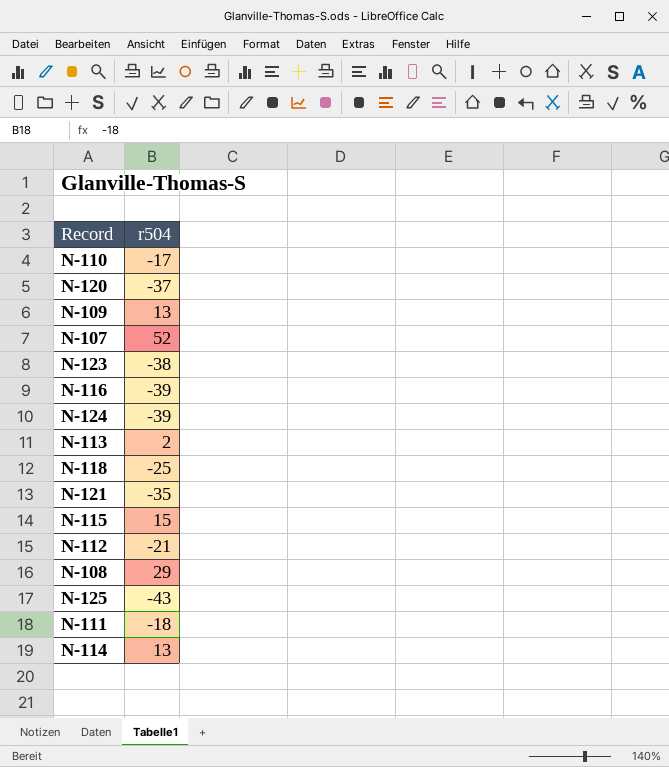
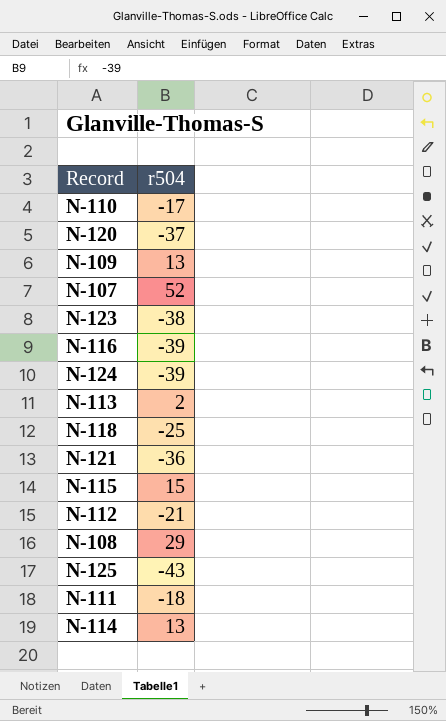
N-121 | r504: -35 -> -36

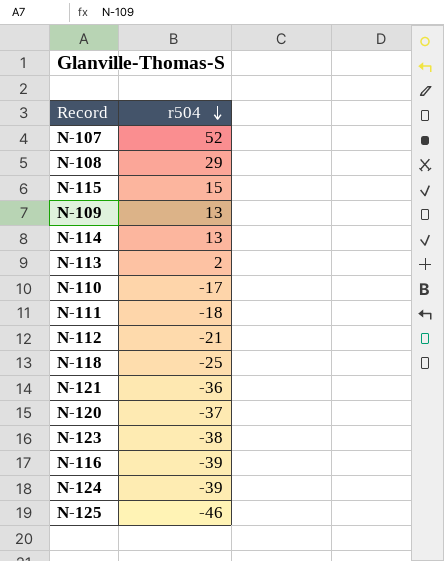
row order: none -> r504 descending
N-125 | r504: -43 -> -46

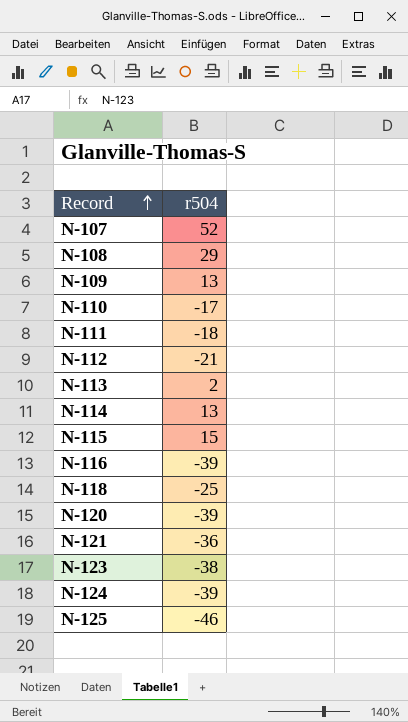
row order: r504 descending -> Record ascending
N-120 | r504: -37 -> -39

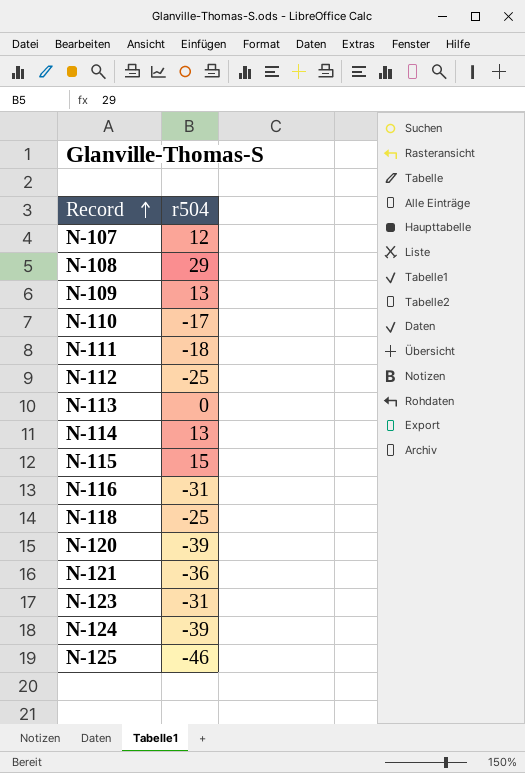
N-107 | r504: 52 -> 12
N-112 | r504: -21 -> -25
N-113 | r504: 2 -> 0
N-116 | r504: -39 -> -31
N-123 | r504: -38 -> -31

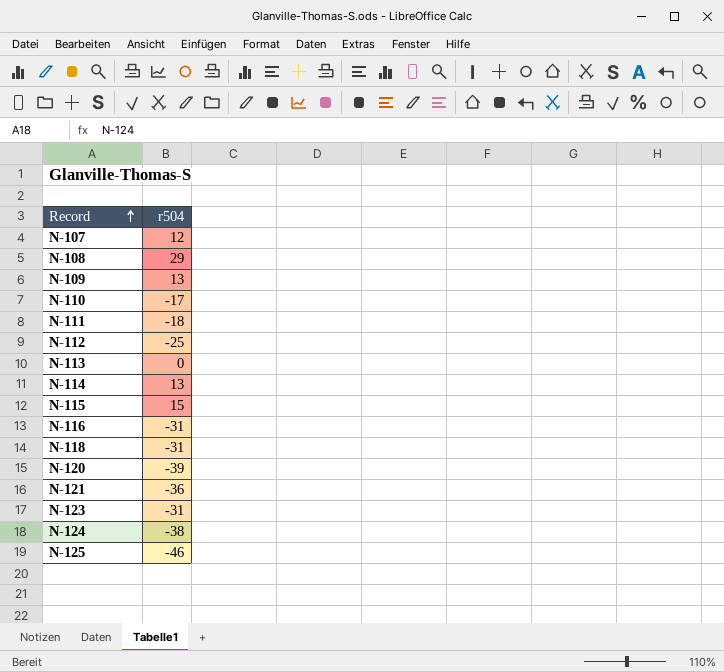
N-118 | r504: -25 -> -31
N-124 | r504: -39 -> -38

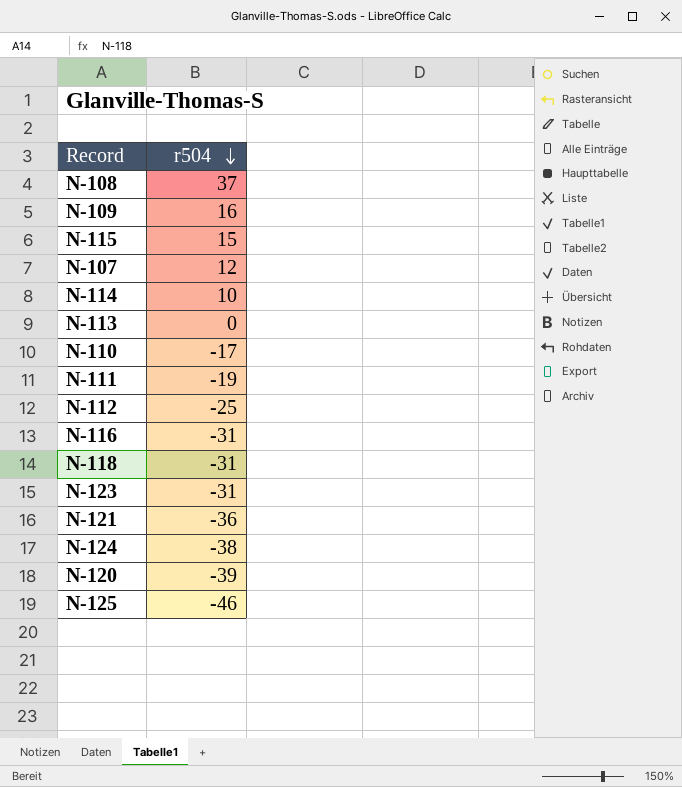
row order: Record ascending -> r504 descending
N-108 | r504: 29 -> 37
N-109 | r504: 13 -> 16
N-114 | r504: 13 -> 10
N-111 | r504: -18 -> -19

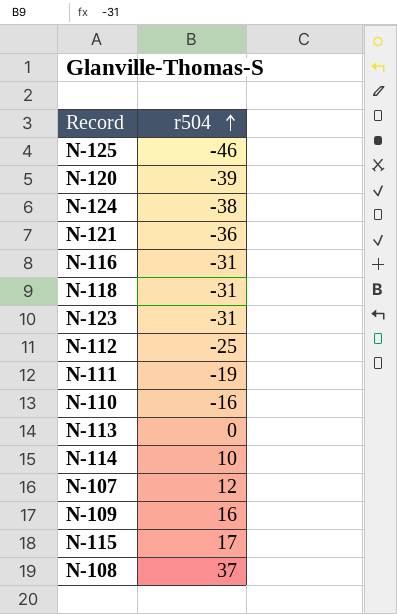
row order: r504 descending -> r504 ascending
N-110 | r504: -17 -> -16
N-115 | r504: 15 -> 17

